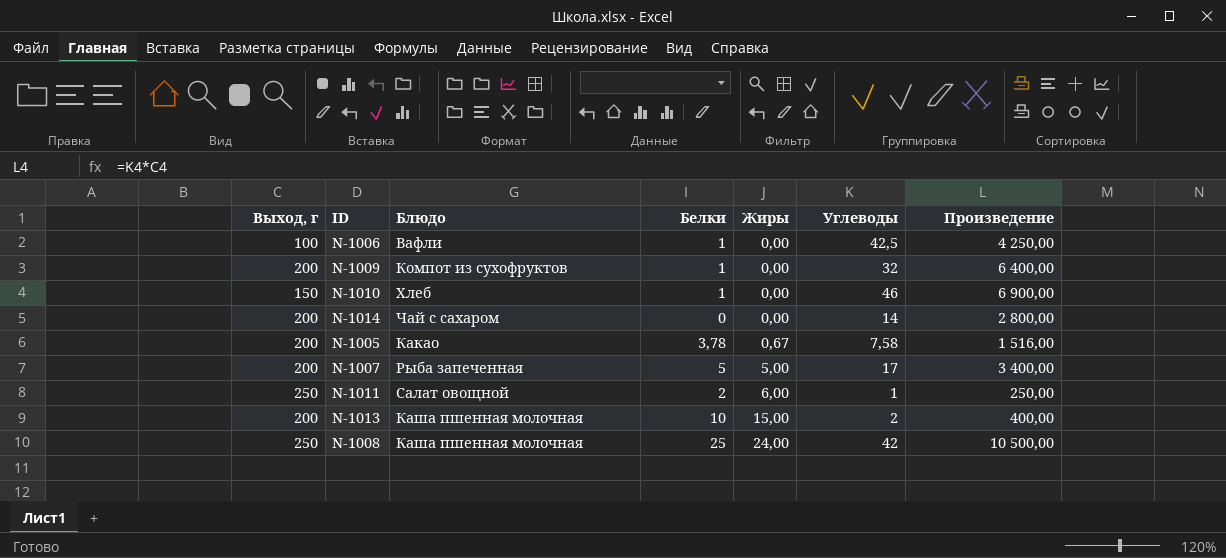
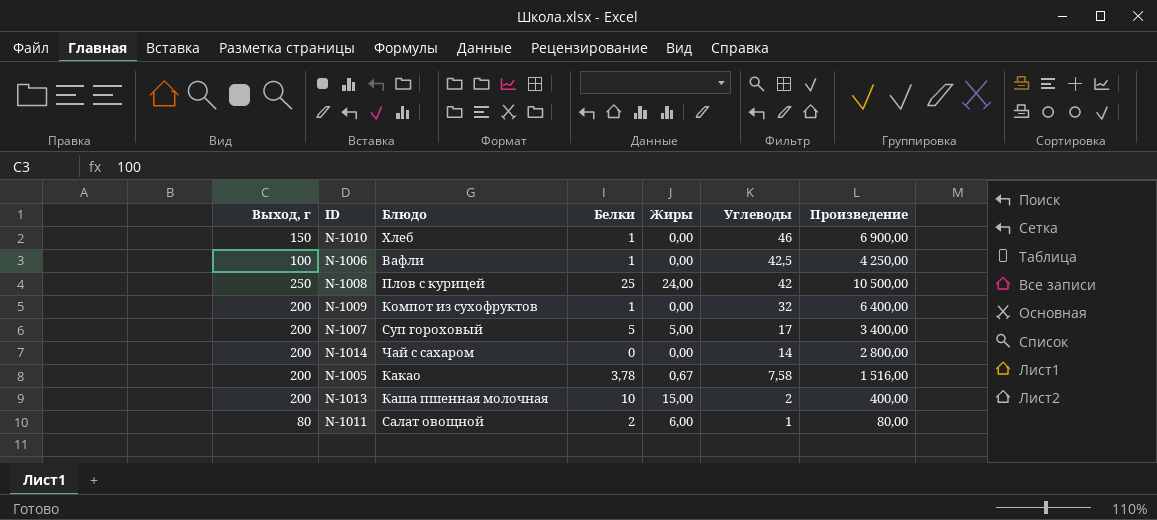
row order: Жиры ascending -> Углеводы descending
N-1008 | Блюдо: Каша пшенная молочная -> Плов с курицей
N-1007 | Блюдо: Рыба запеченная -> Суп гороховый
N-1011 | Выход, г: 250 -> 80
N-1011 | Произведение: 250,00 -> 80,00

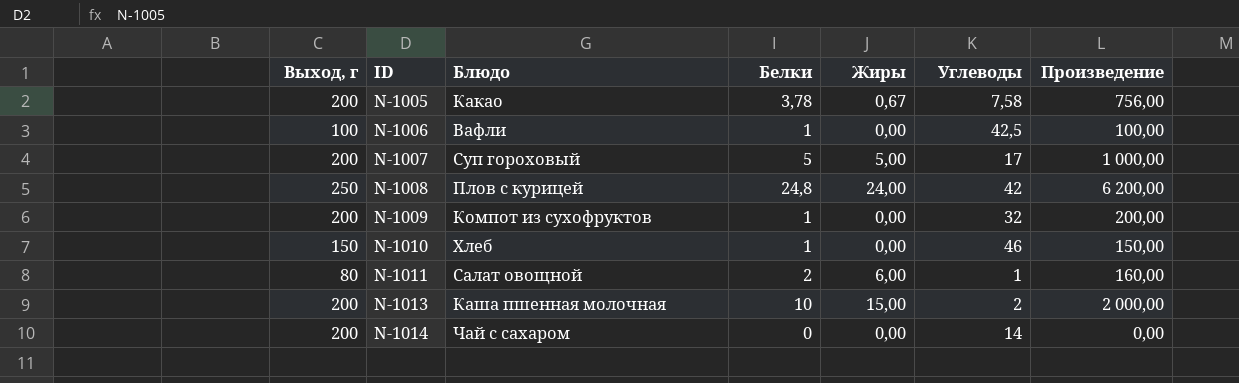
row order: Углеводы descending -> ID ascending
column Произведение | formula: [Выход, г] * [Углеводы] -> [Выход, г] * [Белки]
N-1008 | Белки: 25 -> 24,8

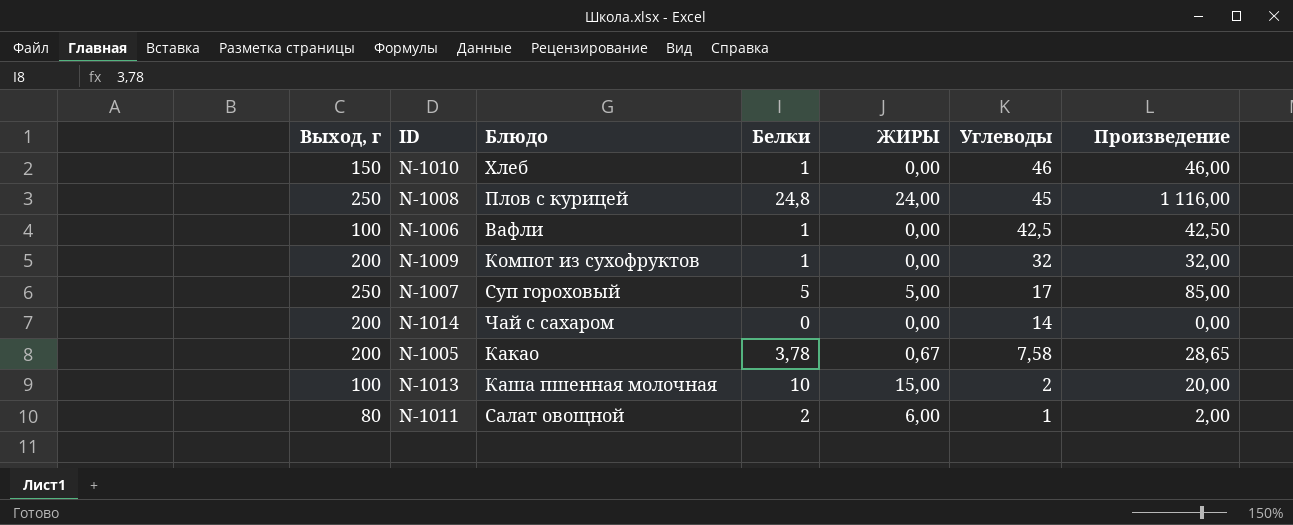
row order: ID ascending -> Углеводы descending
column name: Жиры -> ЖИРЫ
column Произведение | formula: [Выход, г] * [Белки] -> [Белки] * [Углеводы]
N-1008 | Углеводы: 42 -> 45
N-1007 | Выход, г: 200 -> 250
N-1013 | Выход, г: 200 -> 100

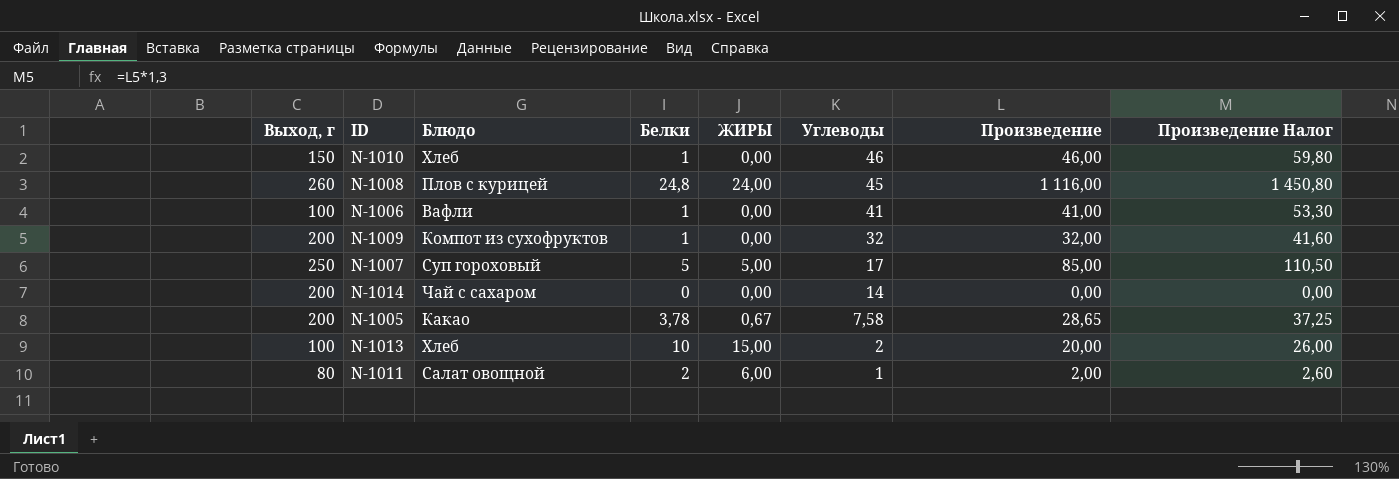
column Произведение Налог | formula: none -> [Произведение] * 1,3
N-1008 | Выход, г: 250 -> 260
N-1006 | Углеводы: 42,5 -> 41
N-1006 | Произведение: 42,50 -> 41,00
N-1013 | Блюдо: Каша пшенная молочная -> Хлеб

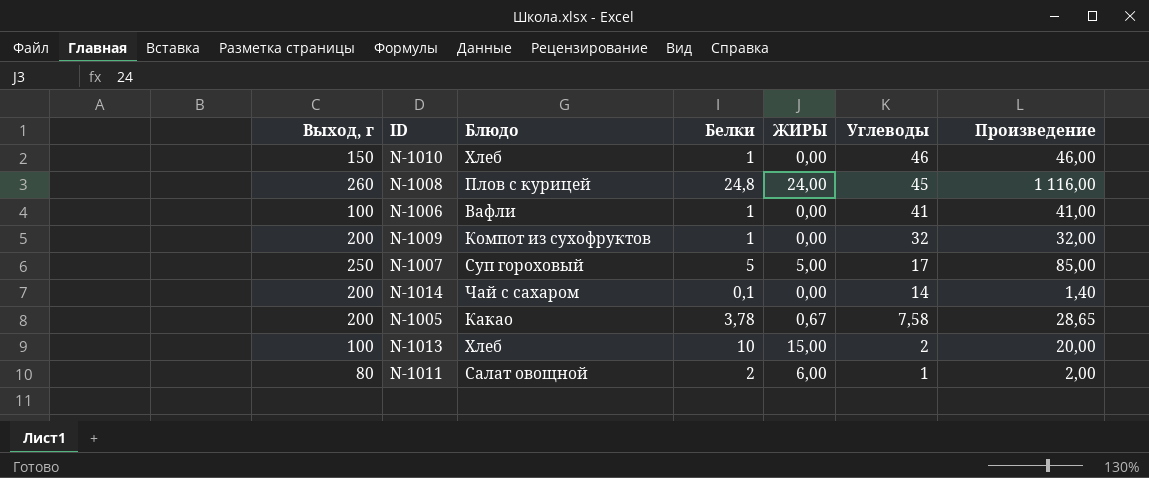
column Произведение Налог | formula: [Произведение] * 1,3 -> none
N-1014 | Белки: 0 -> 0,1
N-1014 | Произведение: 0,00 -> 1,40

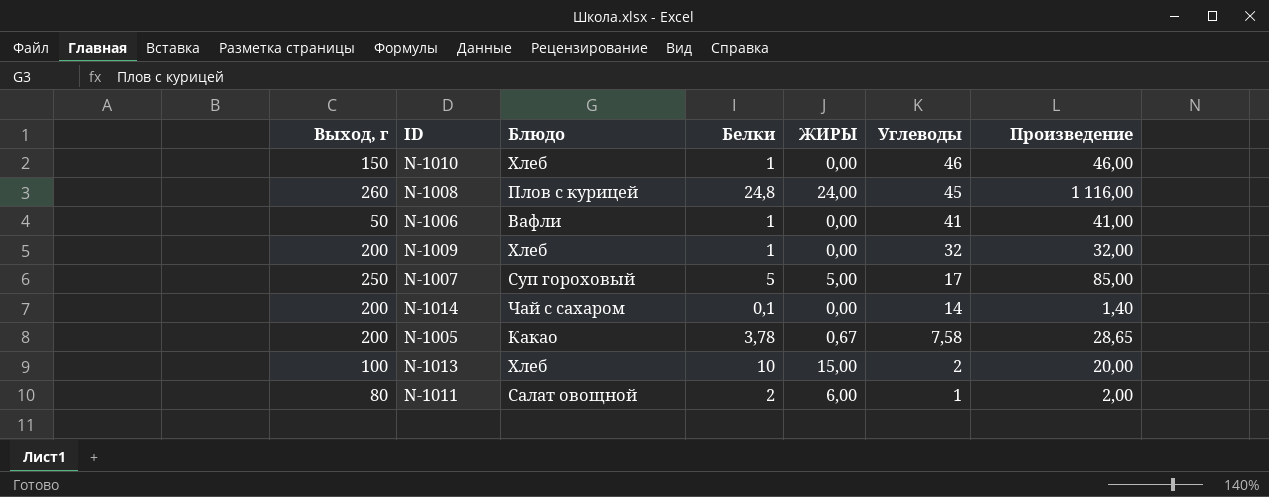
N-1006 | Выход, г: 100 -> 50
N-1009 | Блюдо: Компот из сухофруктов -> Хлеб

